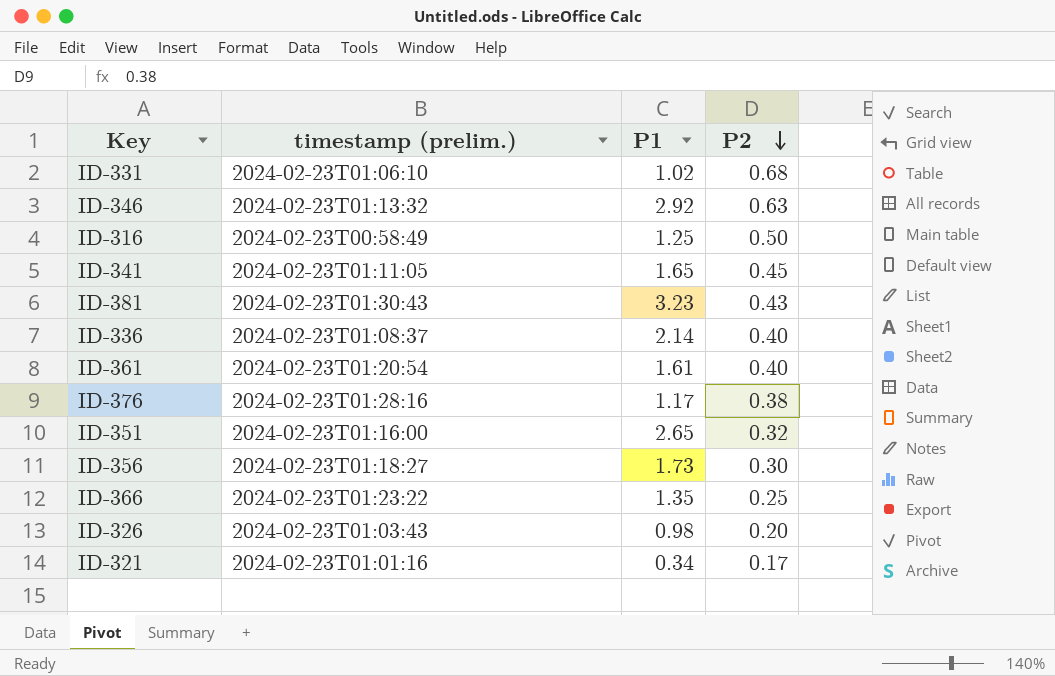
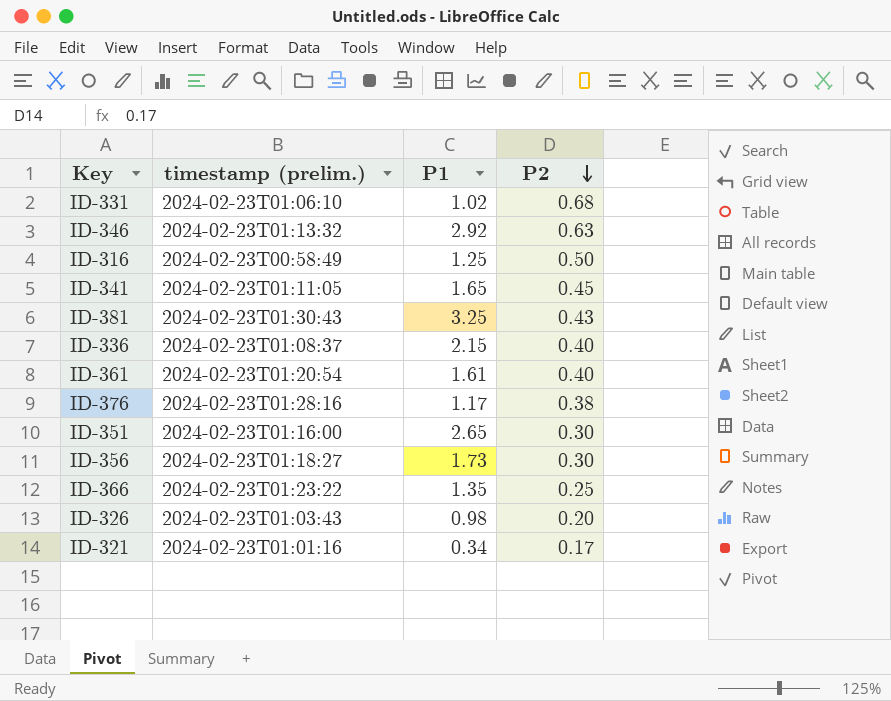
ID-381 | P1: 3.23 -> 3.25
ID-336 | P1: 2.14 -> 2.15
ID-351 | P2: 0.32 -> 0.30

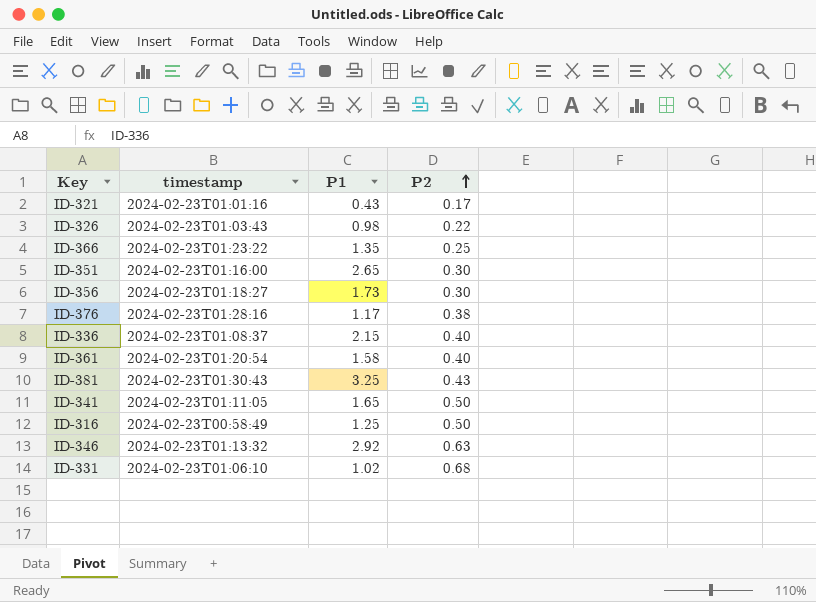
row order: P2 descending -> P2 ascending
column name: timestamp (prelim.) -> timestamp
ID-321 | P1: 0.34 -> 0.43
ID-326 | P2: 0.20 -> 0.22
ID-361 | P1: 1.61 -> 1.58
ID-341 | P2: 0.45 -> 0.50

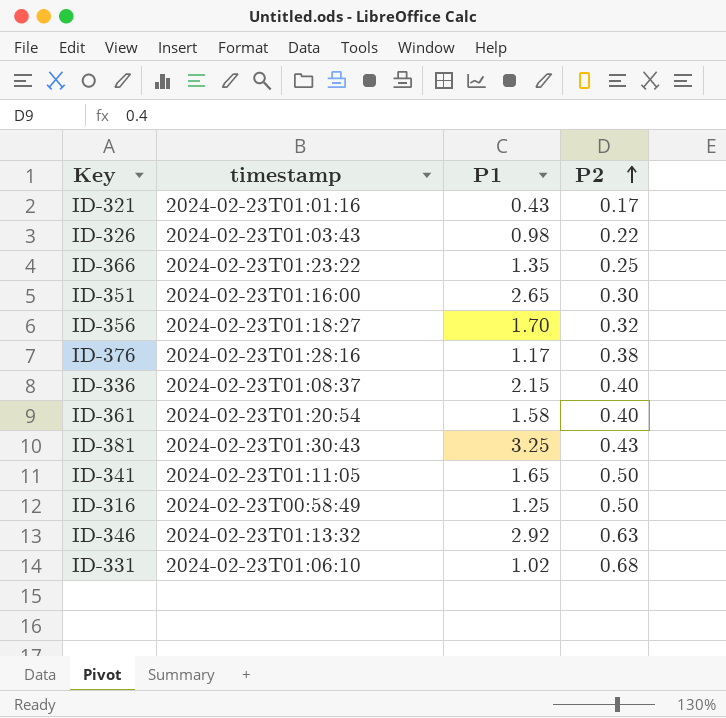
ID-356 | P1: 1.73 -> 1.70
ID-356 | P2: 0.30 -> 0.32

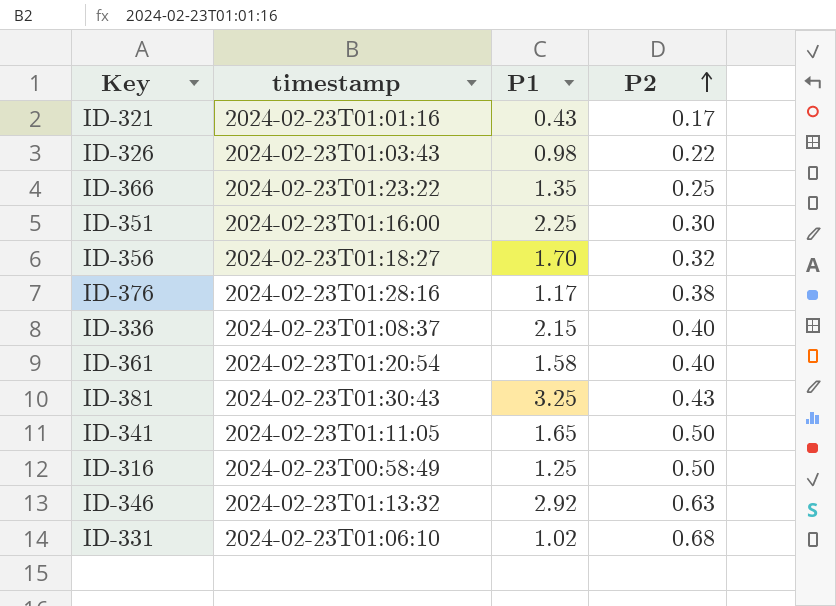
ID-351 | P1: 2.65 -> 2.25

